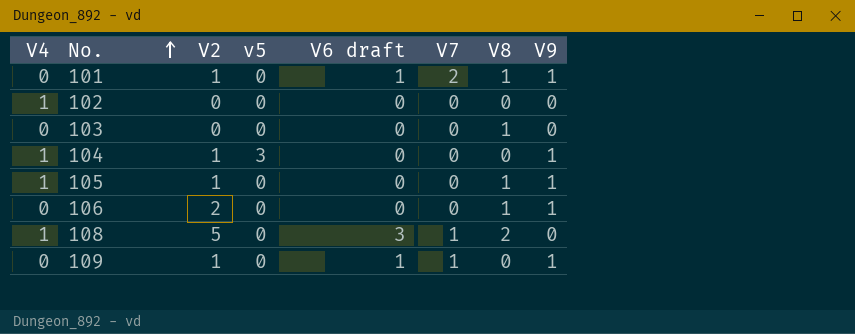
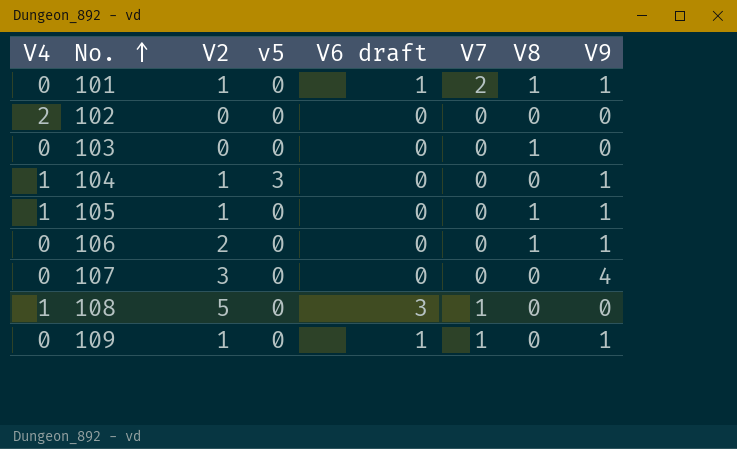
102 | V4: 1 -> 2
row 107: none -> 0 | 3 | 0 | 0 | 0 | 0 | 4
108 | V8: 2 -> 0

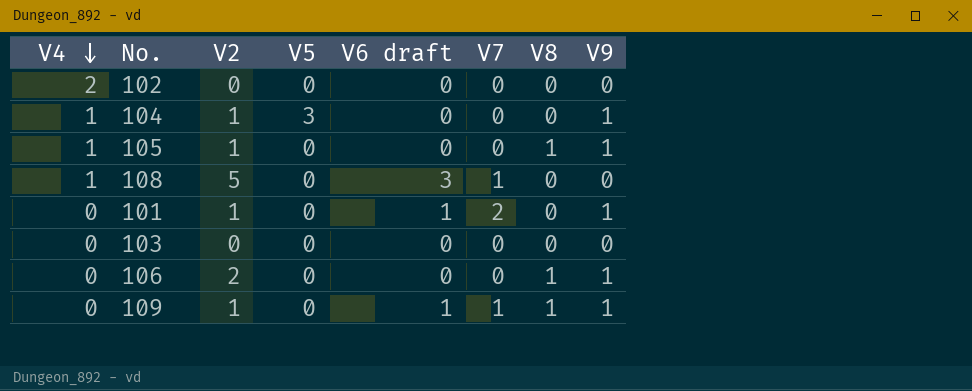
row order: No. ascending -> V4 descending
column name: v5 -> V5
row 107: 0 | 3 | 0 | 0 | 0 | 0 | 4 -> none
101 | V8: 1 -> 0
103 | V8: 1 -> 0
109 | V8: 0 -> 1

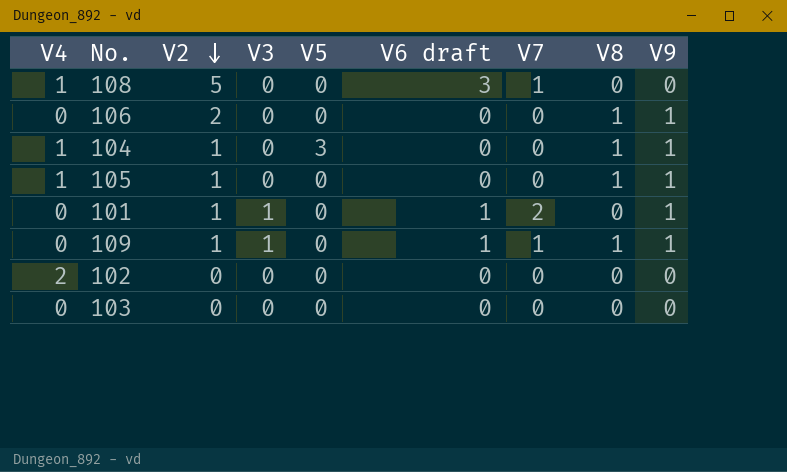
row order: V4 descending -> V2 descending
column V3 | position: none -> 4
104 | V8: 0 -> 1

